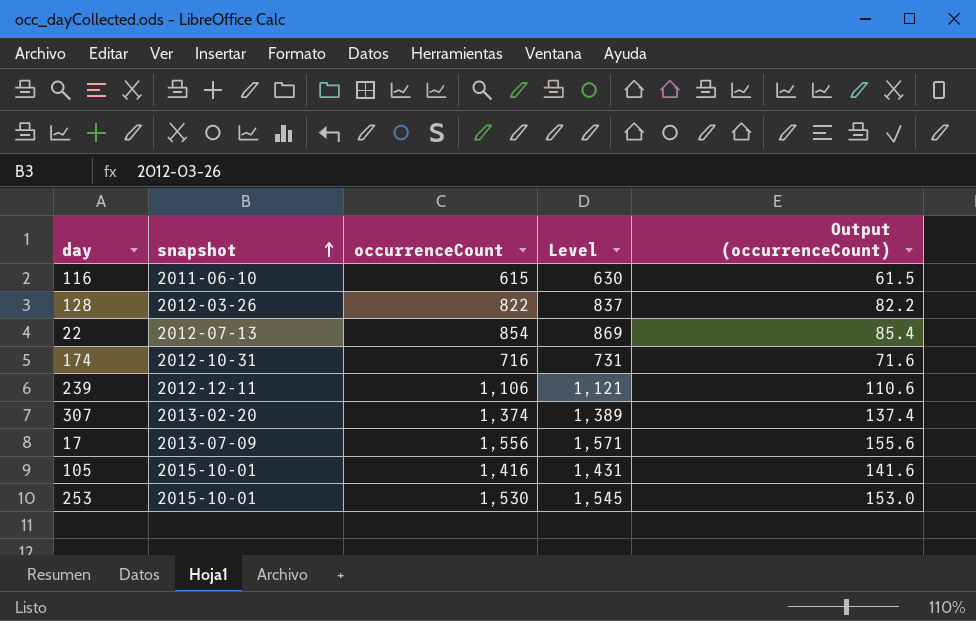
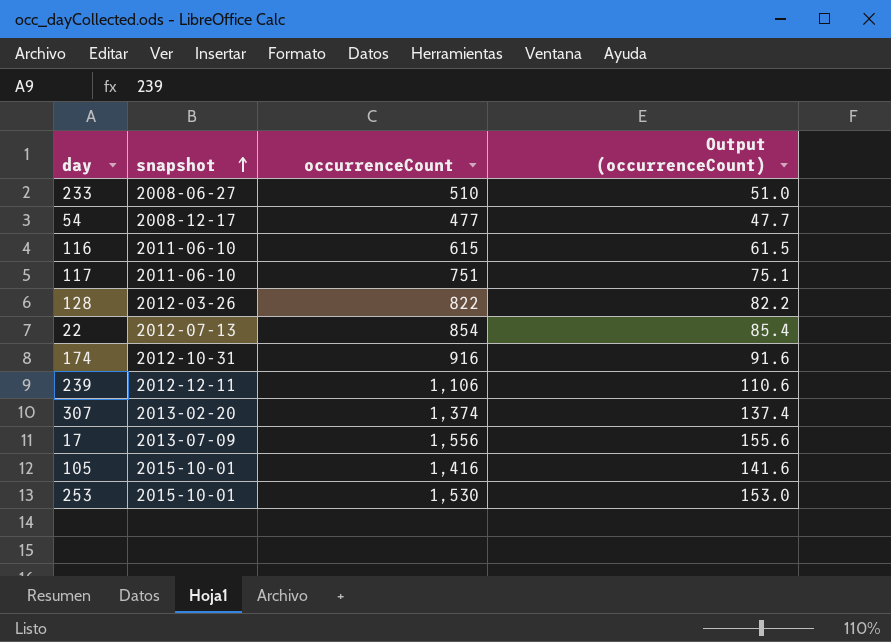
column Level | formula: [occurrenceCount] + 15 -> none
row 233: none -> 2008-06-27 | 510 | 51.0
row 54: none -> 2008-12-17 | 477 | 47.7
row 117: none -> 2011-06-10 | 751 | 75.1
174 | occurrenceCount: 716 -> 916
174 | Output (occurrenceCount): 71.6 -> 91.6

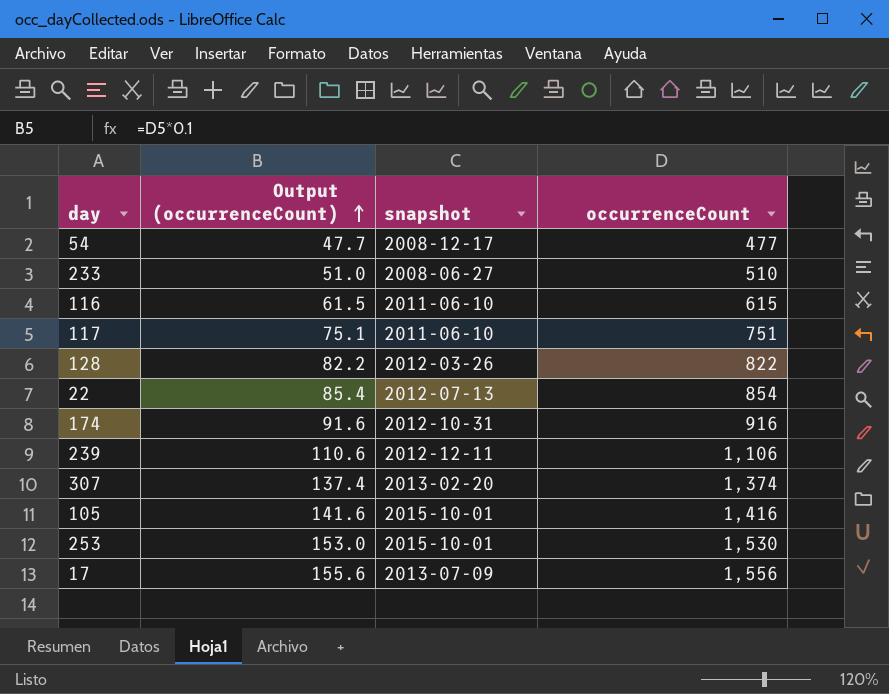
row order: snapshot ascending -> Output (occurrenceCount) ascending
column Output (occurrenceCount) | position: 4 -> 2

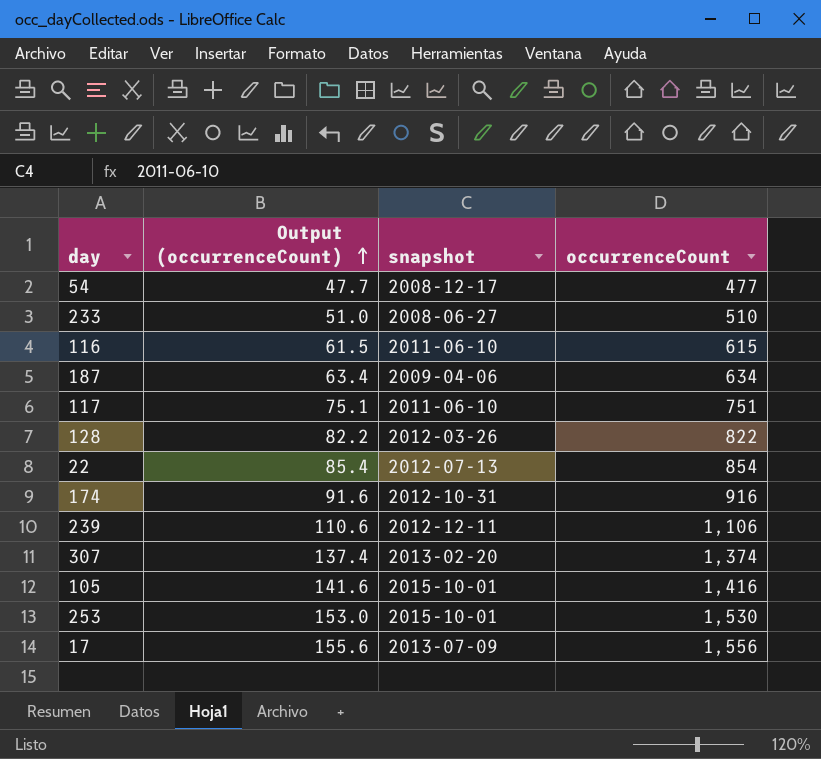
row 187: none -> 63.4 | 2009-04-06 | 634

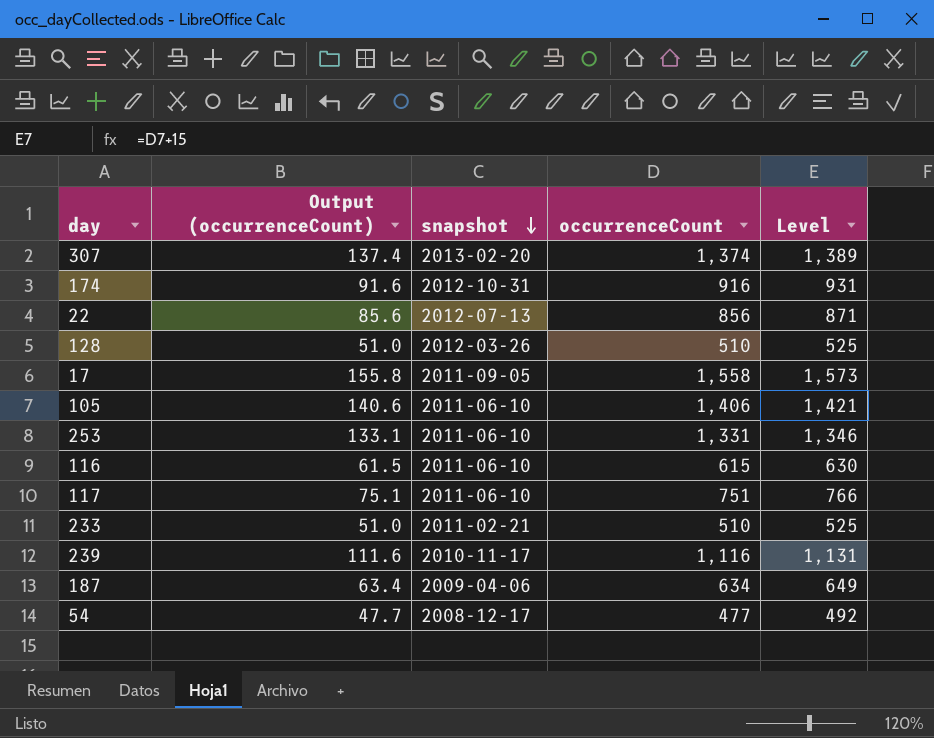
row order: Output (occurrenceCount) ascending -> snapshot descending
column Level | formula: none -> [occurrenceCount] + 15
22 | Output (occurrenceCount): 85.4 -> 85.6
22 | occurrenceCount: 854 -> 856
128 | Output (occurrenceCount): 82.2 -> 51.0
128 | occurrenceCount: 822 -> 510
17 | Output (occurrenceCount): 155.6 -> 155.8
17 | snapshot: 2013-07-09 -> 2011-09-05
17 | occurrenceCount: 1,556 -> 1,558
105 | Output (occurrenceCount): 141.6 -> 140.6
105 | snapshot: 2015-10-01 -> 2011-06-10
105 | occurrenceCount: 1,416 -> 1,406
253 | Output (occurrenceCount): 153.0 -> 133.1
253 | snapshot: 2015-10-01 -> 2011-06-10
253 | occurrenceCount: 1,530 -> 1,331
233 | snapshot: 2008-06-27 -> 2011-02-21
239 | Output (occurrenceCount): 110.6 -> 111.6
239 | snapshot: 2012-12-11 -> 2010-11-17
239 | occurrenceCount: 1,106 -> 1,116

